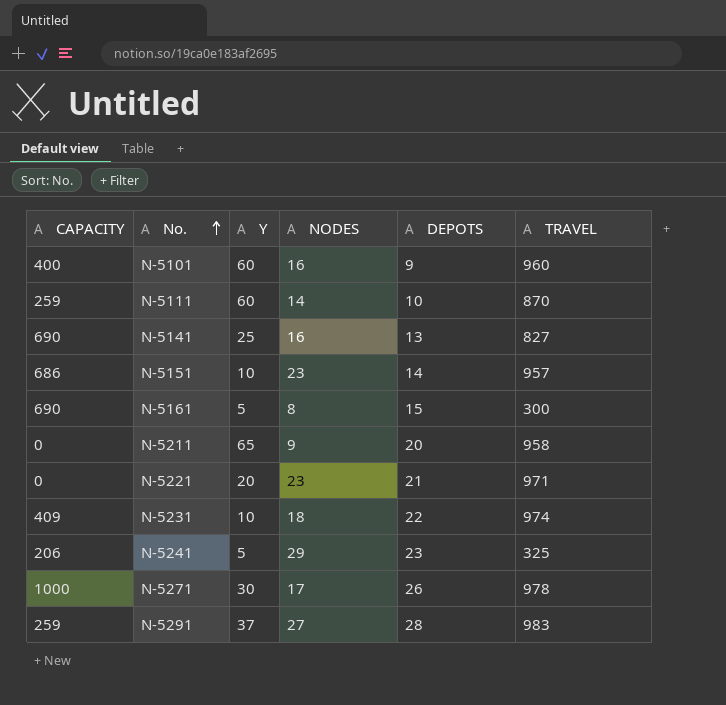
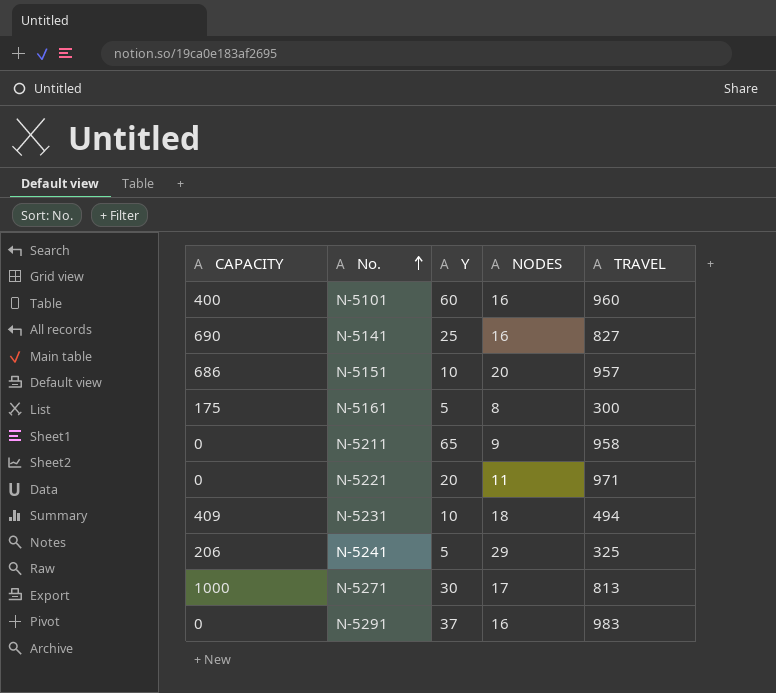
column DEPOTS | position: 5 -> none
row N-5111: 259 | 60 | 14 | 10 | 870 -> none
N-5151 | NODES: 23 -> 20
N-5161 | CAPACITY: 690 -> 175
N-5221 | NODES: 23 -> 11
N-5231 | TRAVEL: 974 -> 494
N-5271 | TRAVEL: 978 -> 813
N-5291 | CAPACITY: 259 -> 0
N-5291 | NODES: 27 -> 16

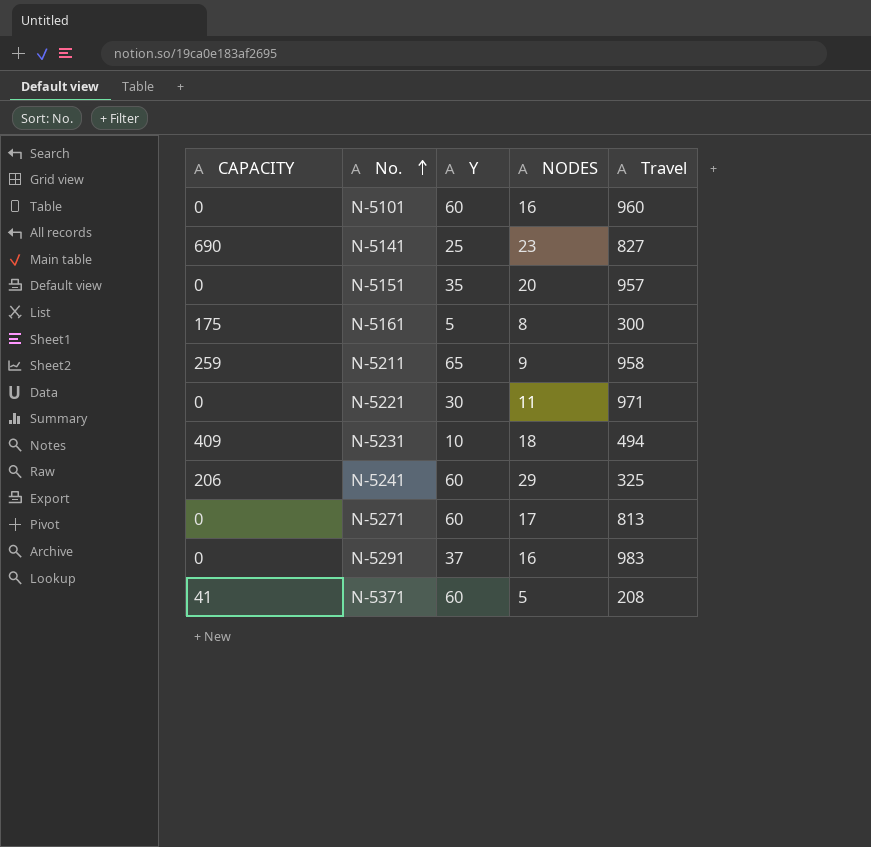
column name: TRAVEL -> Travel
N-5101 | CAPACITY: 400 -> 0
N-5141 | NODES: 16 -> 23
N-5151 | CAPACITY: 686 -> 0
N-5151 | Y: 10 -> 35
N-5211 | CAPACITY: 0 -> 259
N-5221 | Y: 20 -> 30
N-5241 | Y: 5 -> 60
N-5271 | CAPACITY: 1000 -> 0
N-5271 | Y: 30 -> 60
row N-5371: none -> 41 | 60 | 5 | 208

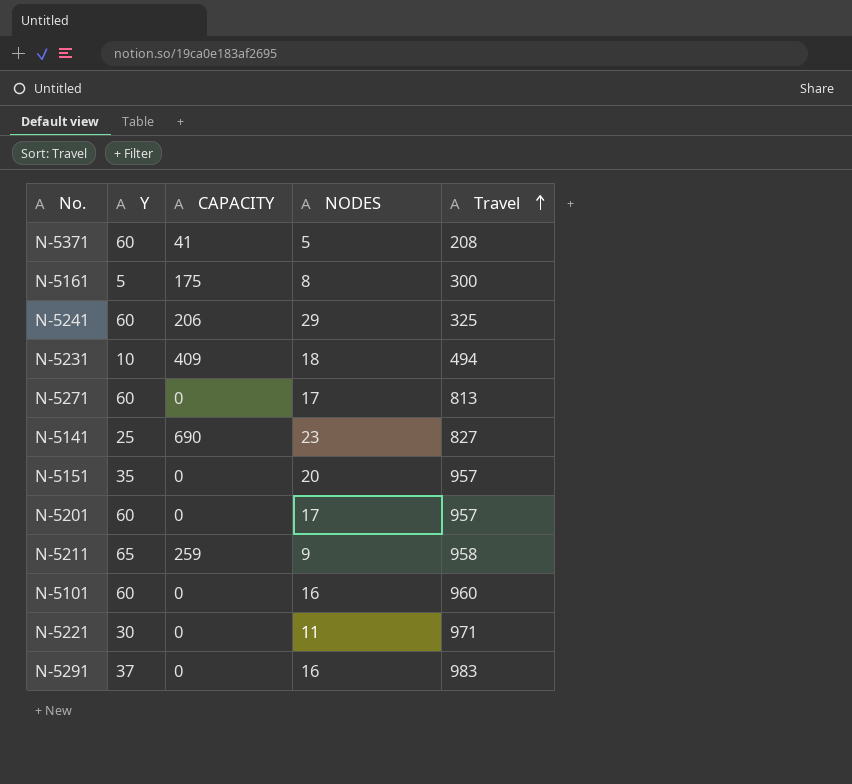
row order: No. ascending -> Travel ascending
column CAPACITY | position: 1 -> 3
row N-5201: none -> 60 | 0 | 17 | 957

